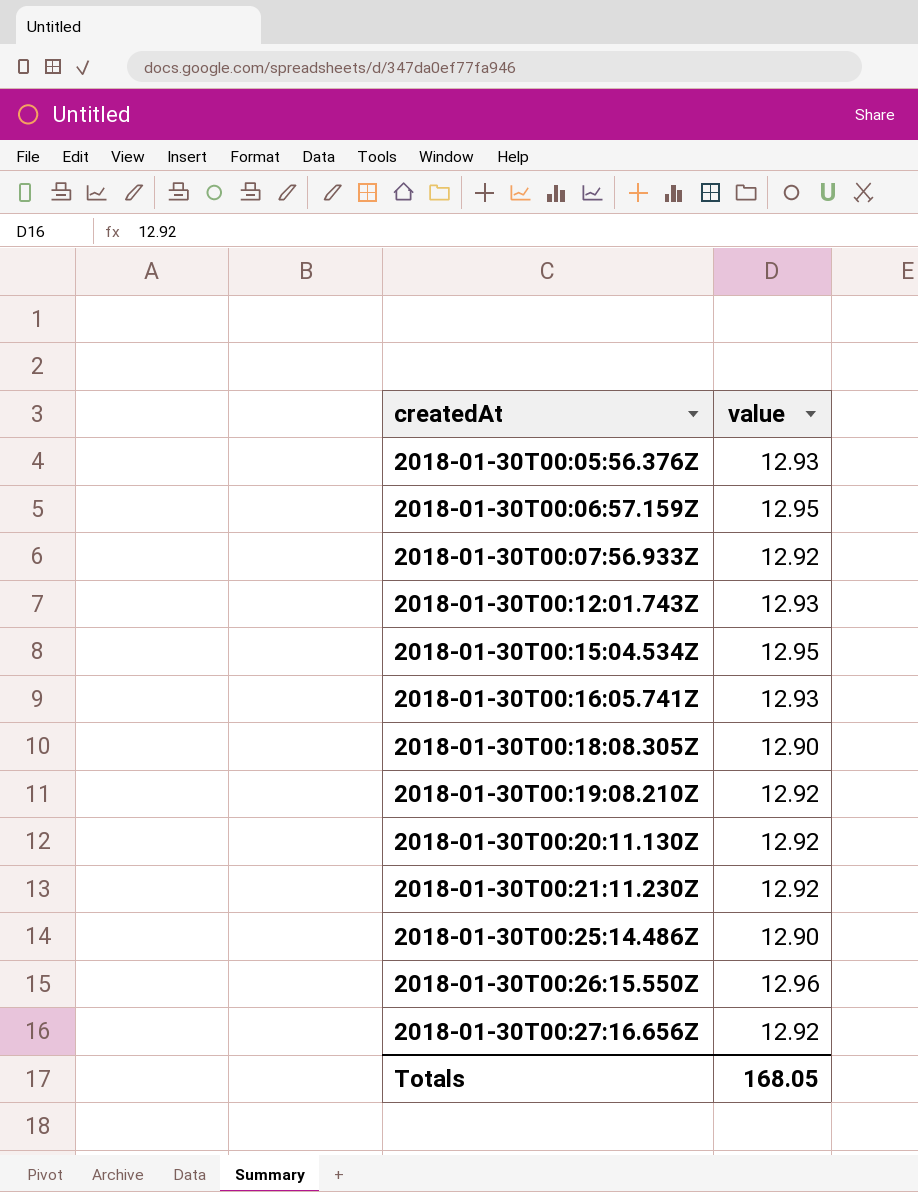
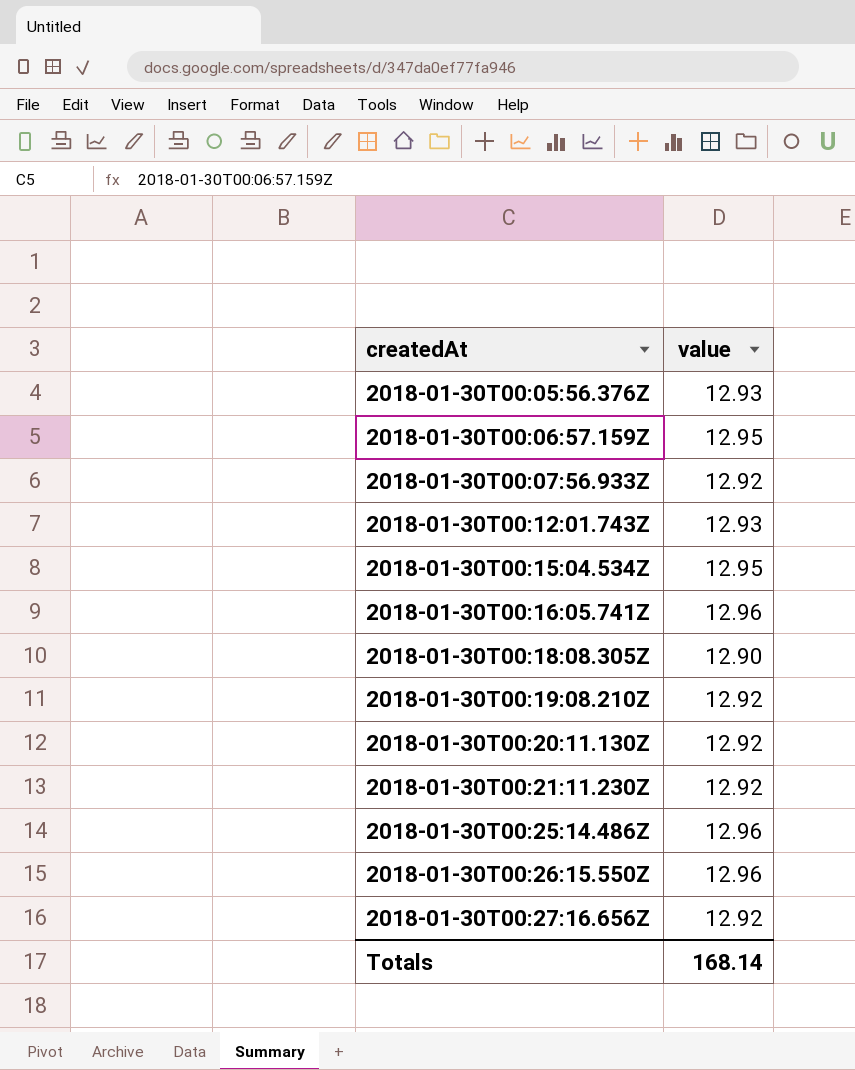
2018-01-30T00:16:05.741Z | value: 12.93 -> 12.96
2018-01-30T00:25:14.486Z | value: 12.90 -> 12.96
Totals | value: 168.05 -> 168.14

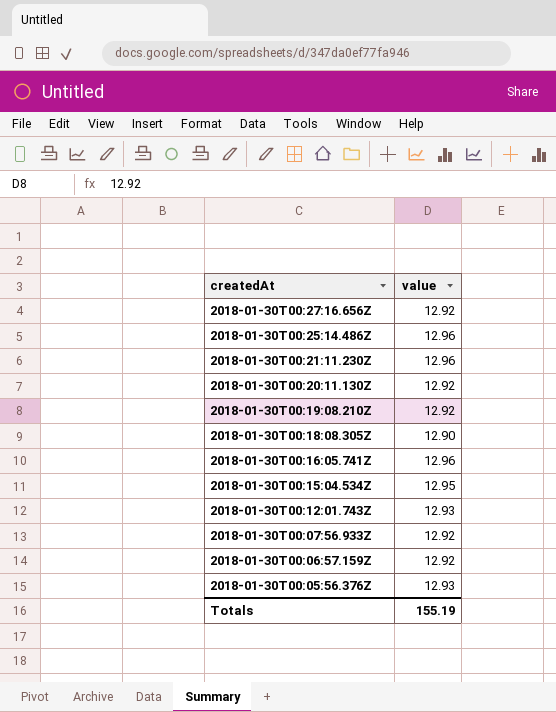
row order: createdAt ascending -> createdAt descending
row 2018-01-30T00:26:15.550Z: 12.96 -> none
2018-01-30T00:21:11.230Z | value: 12.92 -> 12.96
2018-01-30T00:06:57.159Z | value: 12.95 -> 12.92
Totals | value: 168.14 -> 155.19

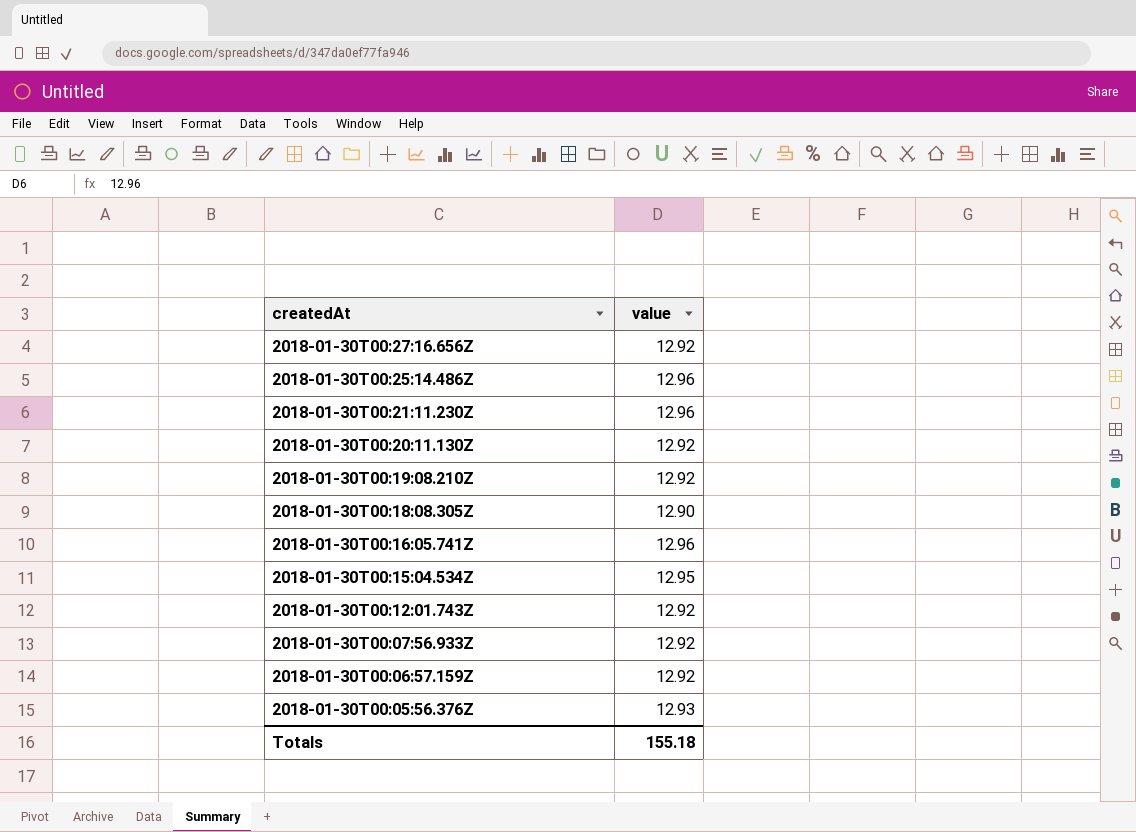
2018-01-30T00:12:01.743Z | value: 12.93 -> 12.92
Totals | value: 155.19 -> 155.18

